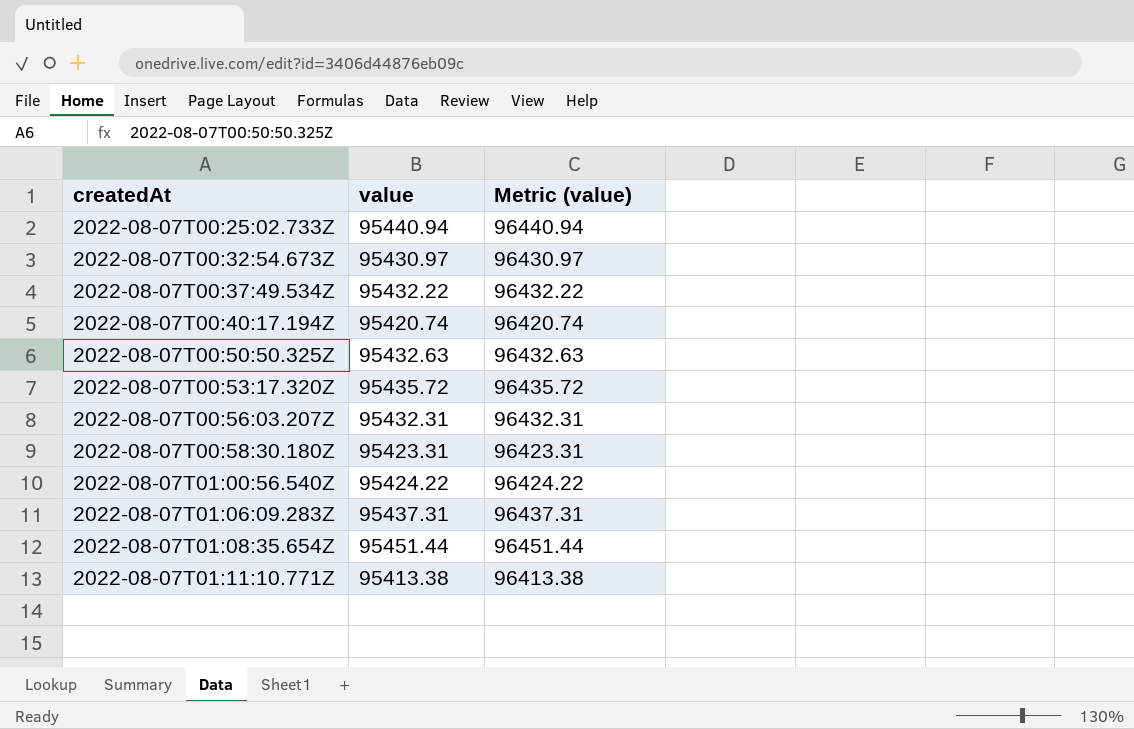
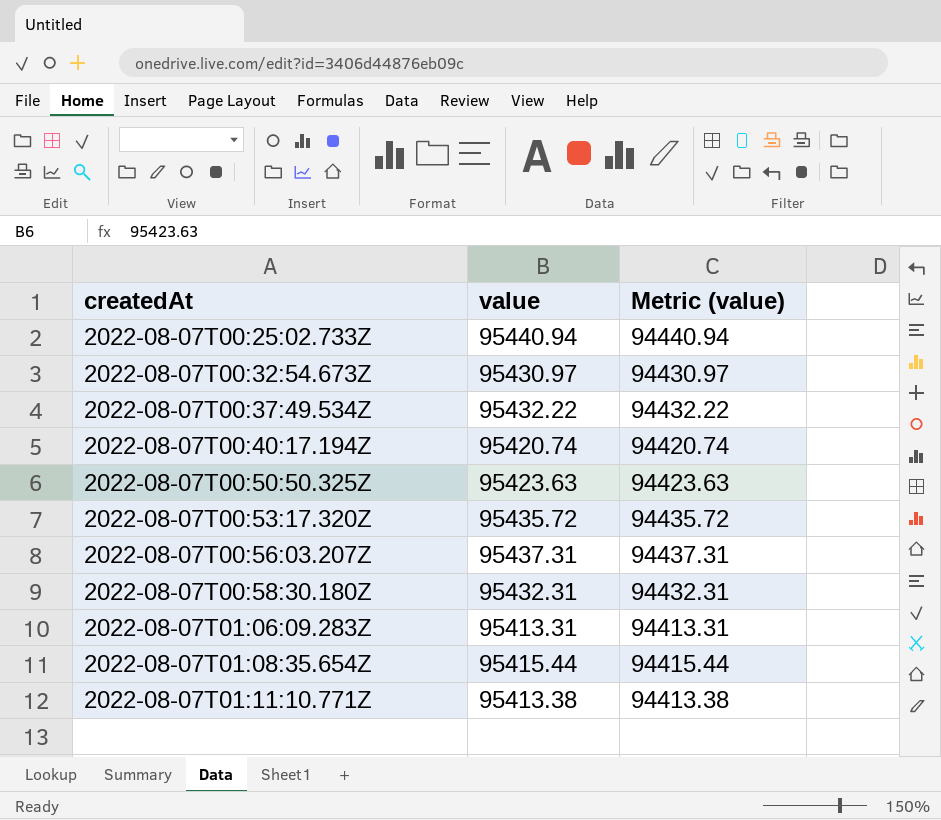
column Metric (value) | formula: [value] + 1000 -> [value] - 1000
row 2022-08-07T01:00:56.540Z: 95424.22 | 96424.22 -> none
2022-08-07T00:50:50.325Z | value: 95432.63 -> 95423.63
2022-08-07T00:56:03.207Z | value: 95432.31 -> 95437.31
2022-08-07T00:58:30.180Z | value: 95423.31 -> 95432.31
2022-08-07T01:06:09.283Z | value: 95437.31 -> 95413.31
2022-08-07T01:08:35.654Z | value: 95451.44 -> 95415.44

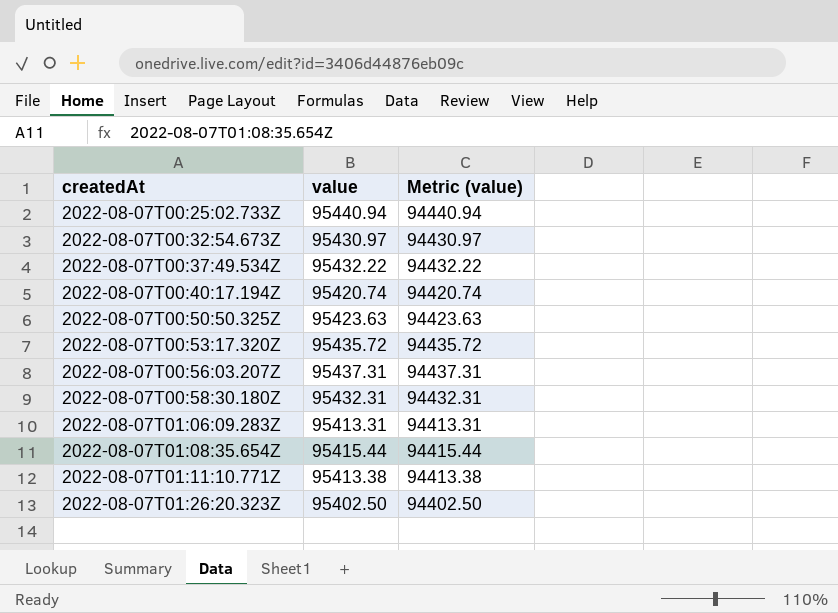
row 2022-08-07T01:26:20.323Z: none -> 95402.50 | 94402.50

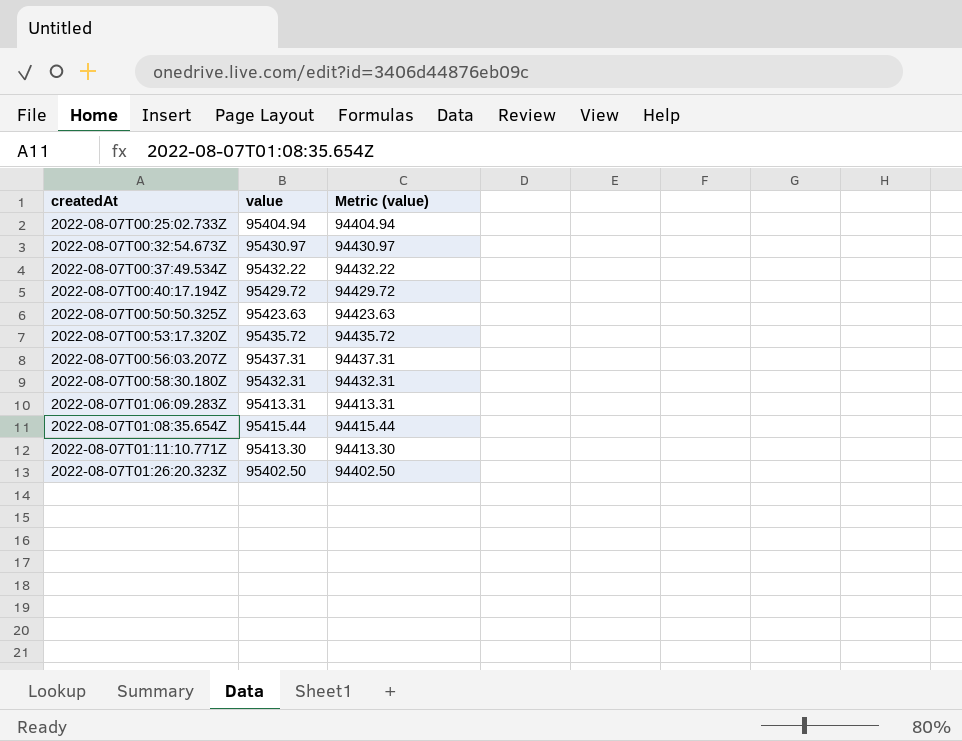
2022-08-07T00:25:02.733Z | value: 95440.94 -> 95404.94
2022-08-07T00:25:02.733Z | Metric (value): 94440.94 -> 94404.94
2022-08-07T00:40:17.194Z | value: 95420.74 -> 95429.72
2022-08-07T00:40:17.194Z | Metric (value): 94420.74 -> 94429.72
2022-08-07T01:11:10.771Z | value: 95413.38 -> 95413.30
2022-08-07T01:11:10.771Z | Metric (value): 94413.38 -> 94413.30

